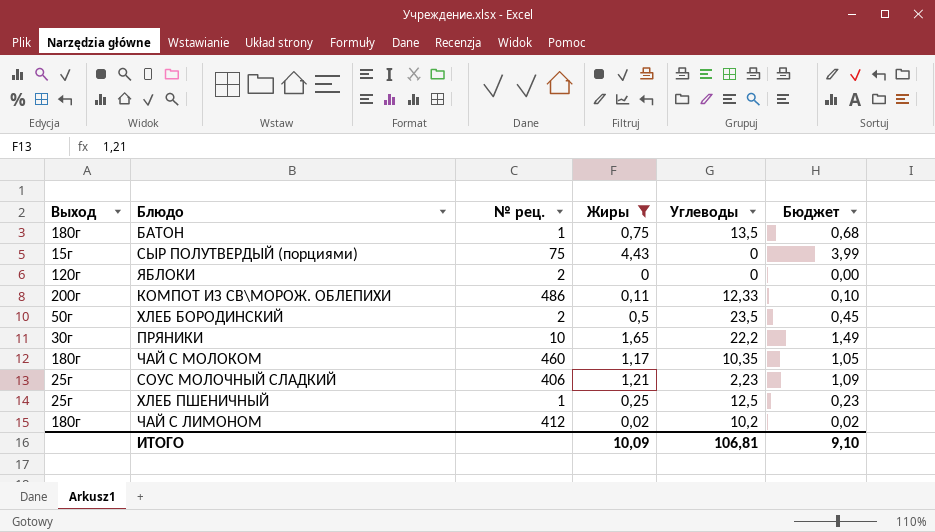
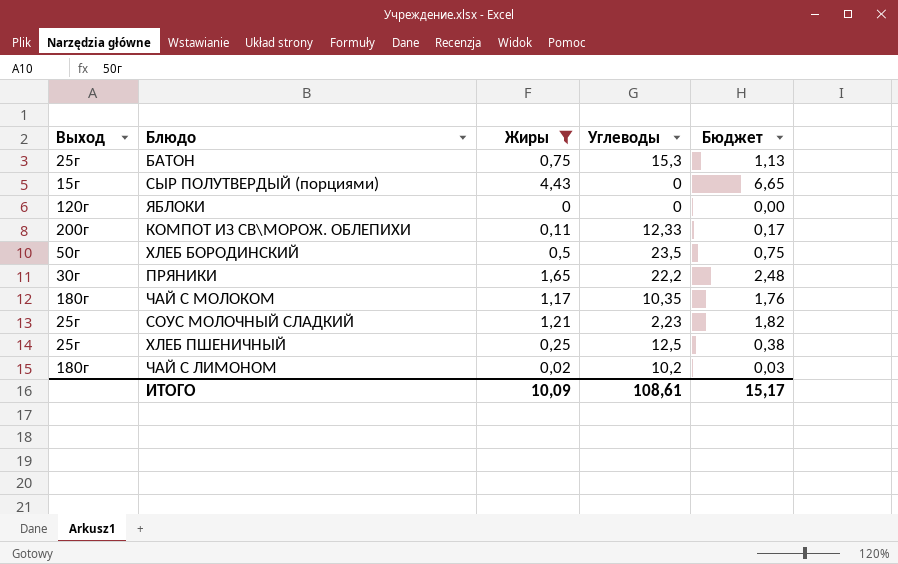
column № рец. | position: 3 -> none
column Бюджет | formula: [Жиры] * 0,9 -> [Жиры] * 1,5
БАТОН | Выход: 180г -> 25г
БАТОН | Углеводы: 13,5 -> 15,3
ИТОГО | Углеводы: 106,81 -> 108,61
ИТОГО | Бюджет: 9,10 -> 15,17

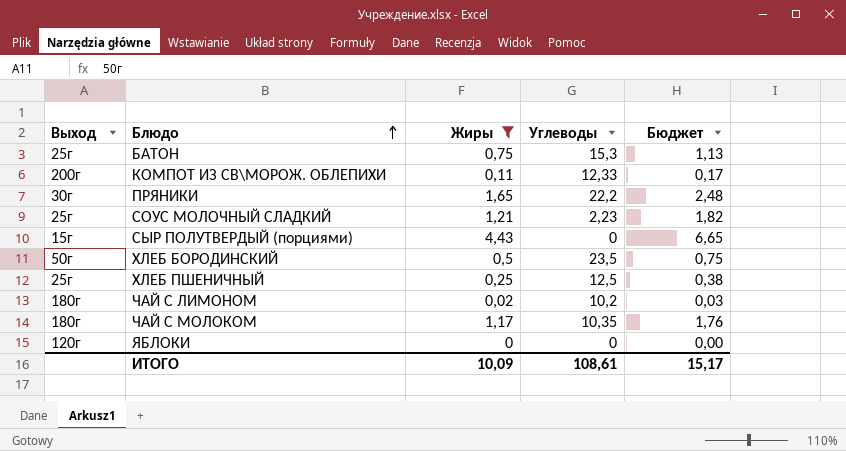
row order: none -> Блюдо ascending

